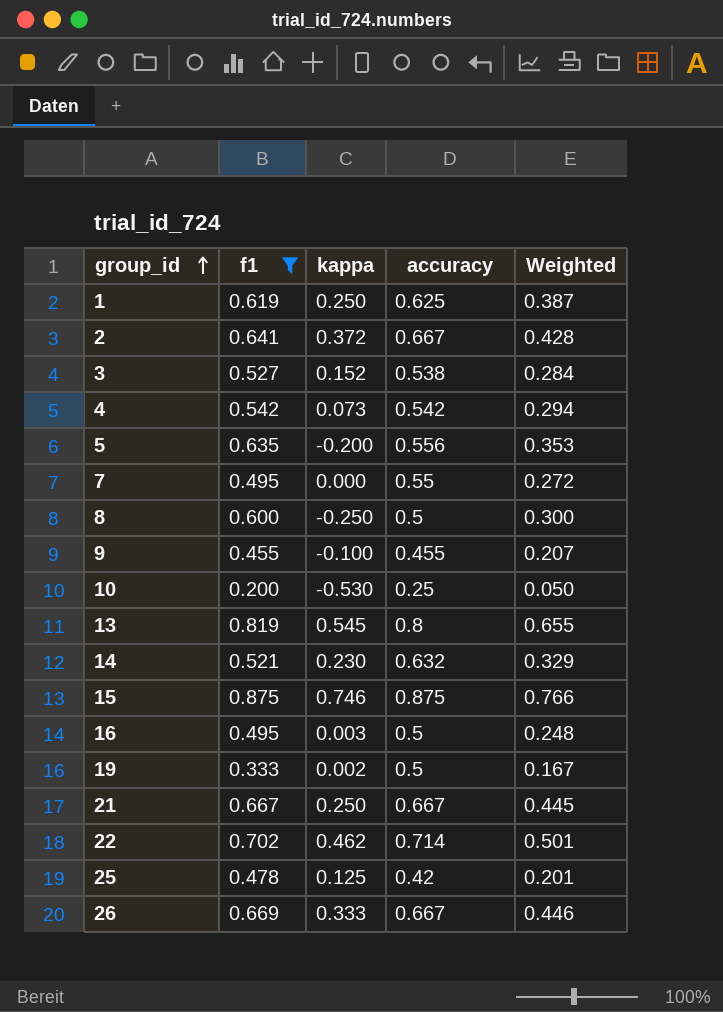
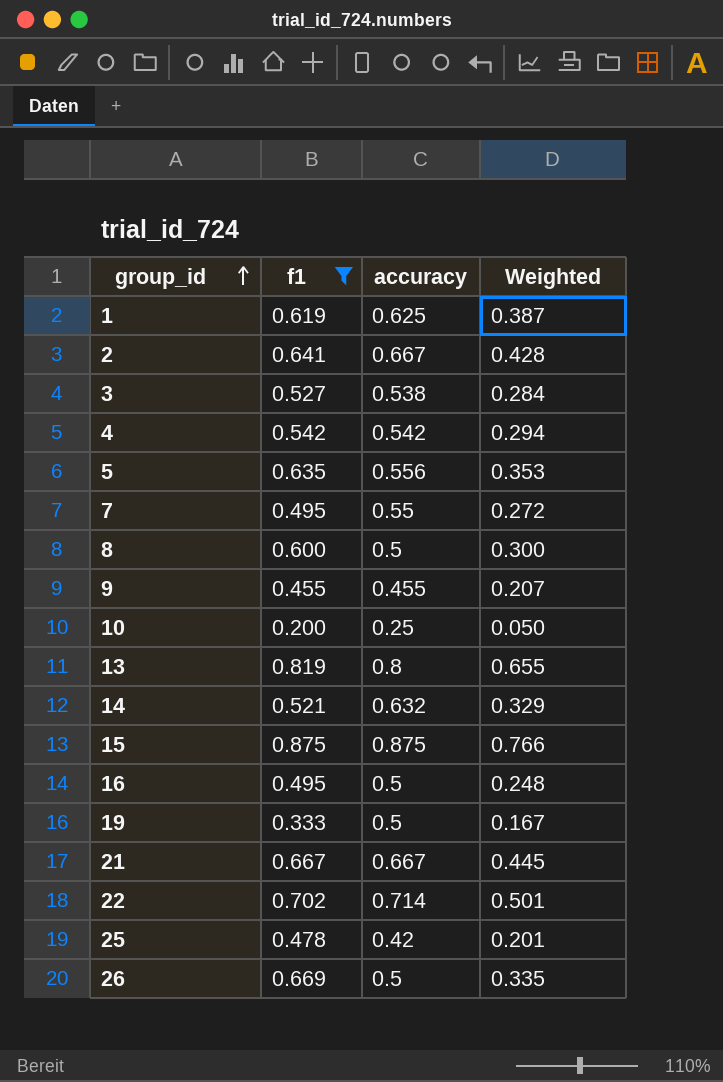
column kappa | position: 3 -> none
26 | accuracy: 0.667 -> 0.5
26 | Weighted: 0.446 -> 0.335

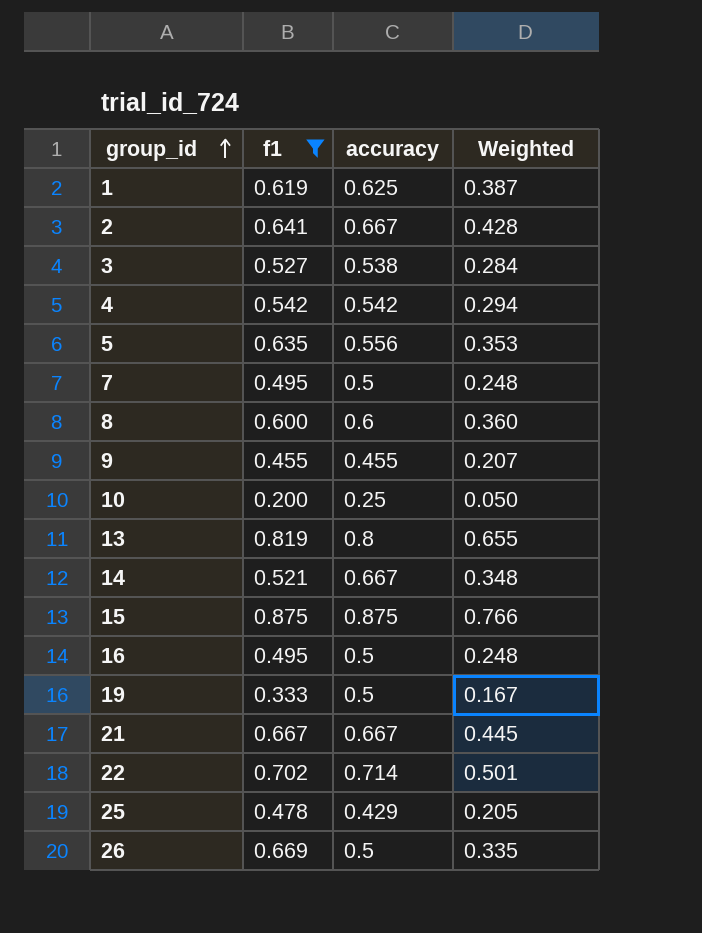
7 | accuracy: 0.55 -> 0.5
7 | Weighted: 0.272 -> 0.248
8 | accuracy: 0.5 -> 0.6
8 | Weighted: 0.300 -> 0.360
14 | accuracy: 0.632 -> 0.667
14 | Weighted: 0.329 -> 0.348
25 | accuracy: 0.42 -> 0.429
25 | Weighted: 0.201 -> 0.205

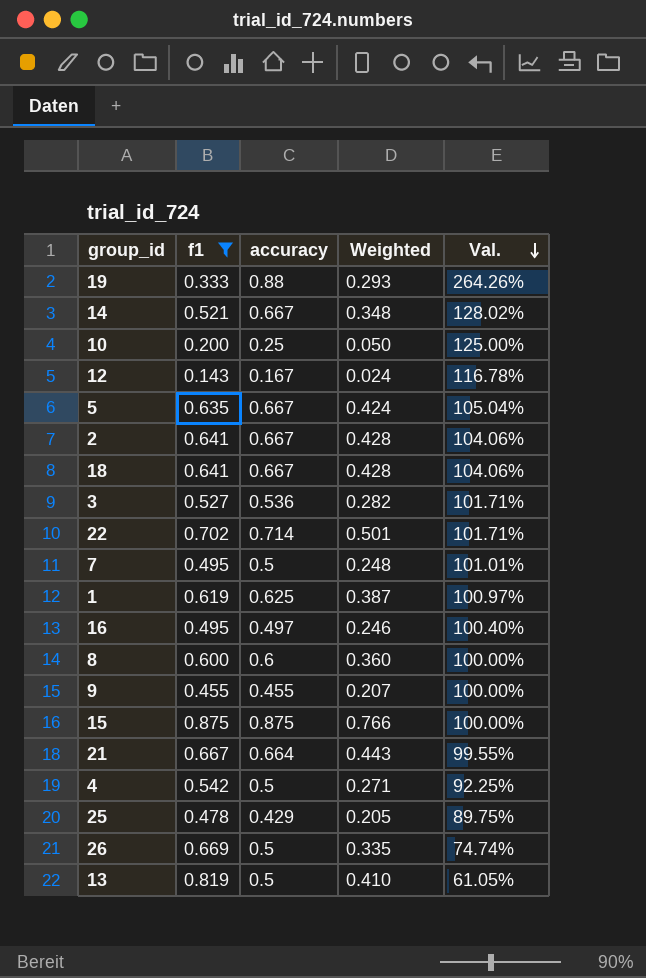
row order: group_id ascending -> Val. descending
column Val. | formula: none -> [accuracy] / [f1]
19 | accuracy: 0.5 -> 0.88
19 | Weighted: 0.167 -> 0.293
row 12: none -> 0.143 | 0.167 | 0.024 | 116.78%
5 | accuracy: 0.556 -> 0.667
5 | Weighted: 0.353 -> 0.424
row 18: none -> 0.641 | 0.667 | 0.428 | 104.06%
3 | accuracy: 0.538 -> 0.536
3 | Weighted: 0.284 -> 0.282
16 | accuracy: 0.5 -> 0.497
16 | Weighted: 0.248 -> 0.246
21 | accuracy: 0.667 -> 0.664
21 | Weighted: 0.445 -> 0.443
4 | accuracy: 0.542 -> 0.5
4 | Weighted: 0.294 -> 0.271
13 | accuracy: 0.8 -> 0.5
13 | Weighted: 0.655 -> 0.410

